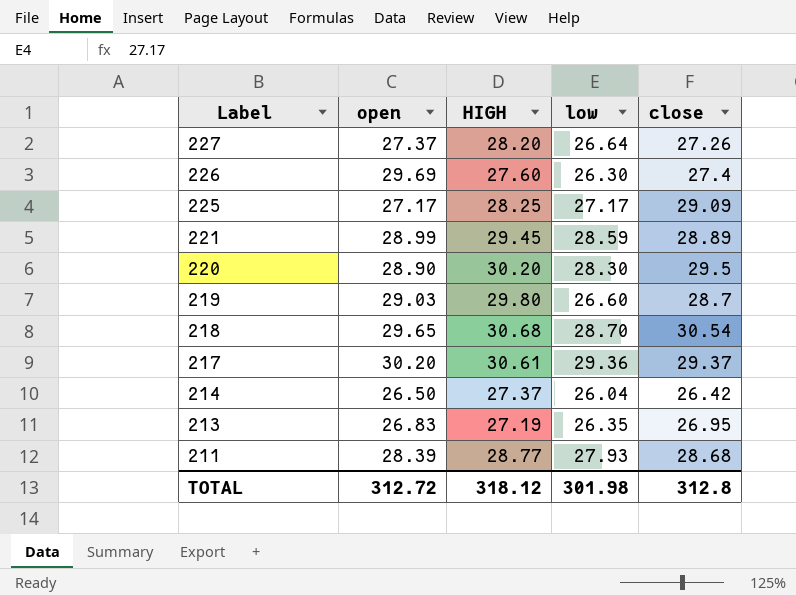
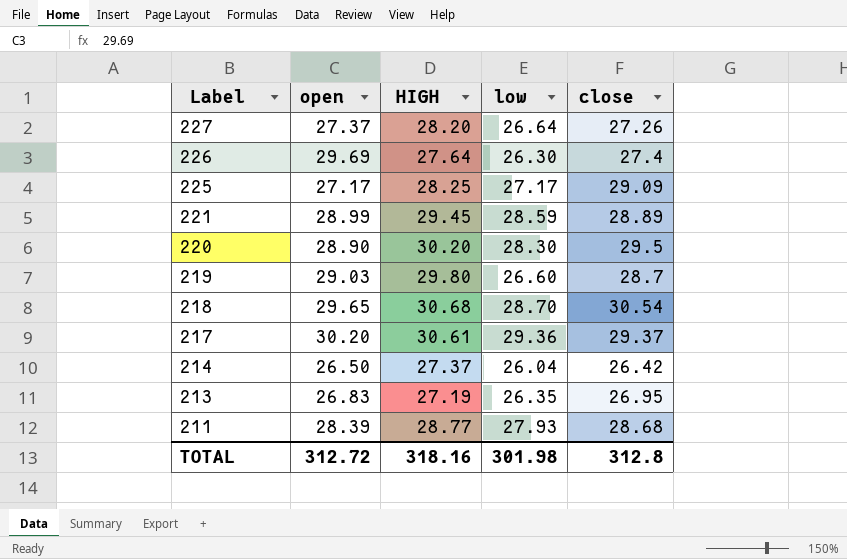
226 | HIGH: 27.60 -> 27.64
TOTAL | HIGH: 318.12 -> 318.16

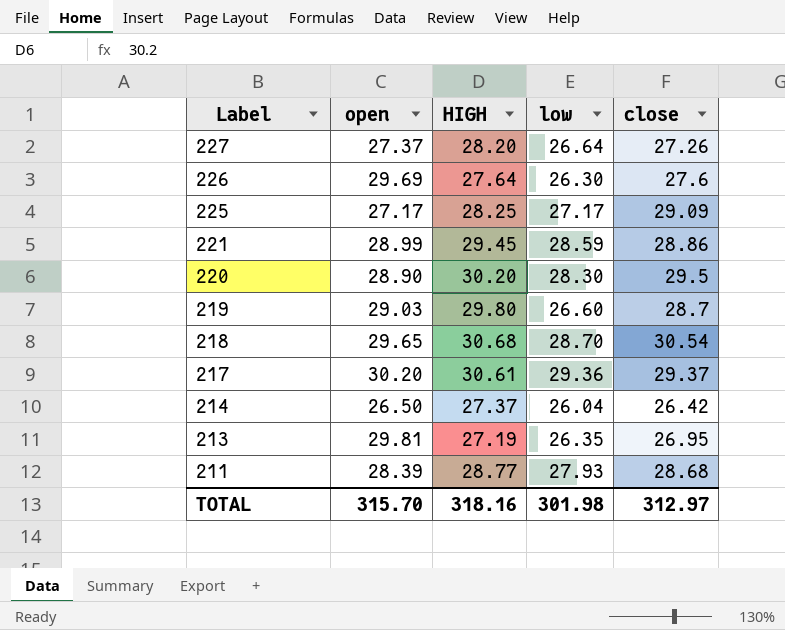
226 | close: 27.4 -> 27.6
221 | close: 28.89 -> 28.86
213 | open: 26.83 -> 29.81
TOTAL | open: 312.72 -> 315.70
TOTAL | close: 312.8 -> 312.97

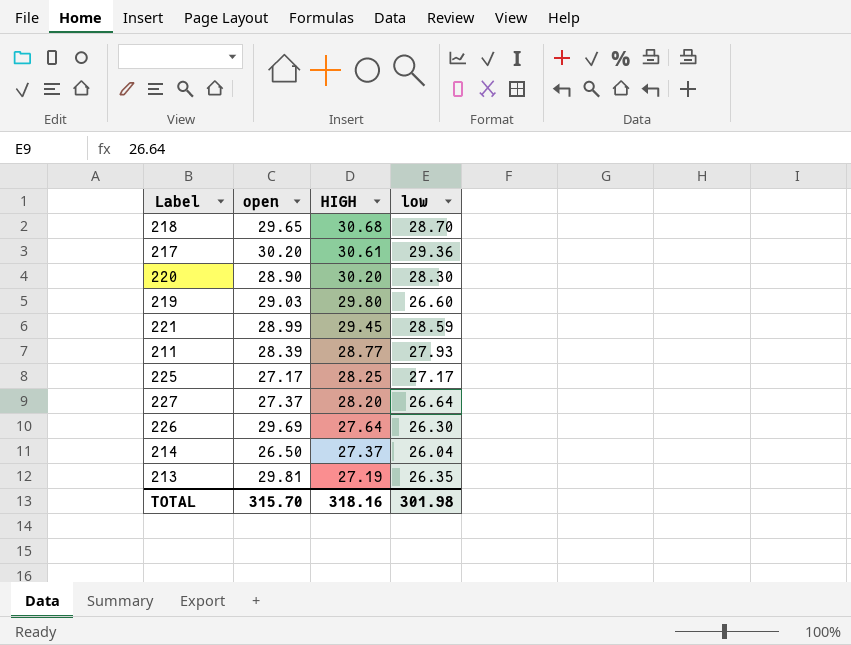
row order: Label descending -> HIGH descending
column close | position: 5 -> none

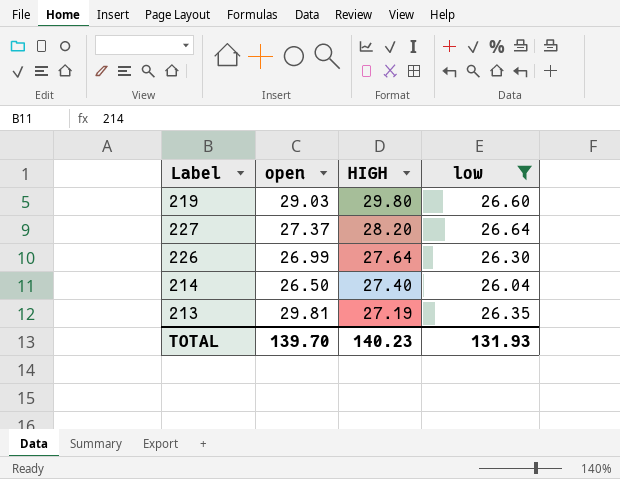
filter: none -> low <= 26.64
226 | open: 29.69 -> 26.99
214 | HIGH: 27.37 -> 27.40
TOTAL | open: 315.70 -> 139.70
TOTAL | HIGH: 318.16 -> 140.23
TOTAL | low: 301.98 -> 131.93

